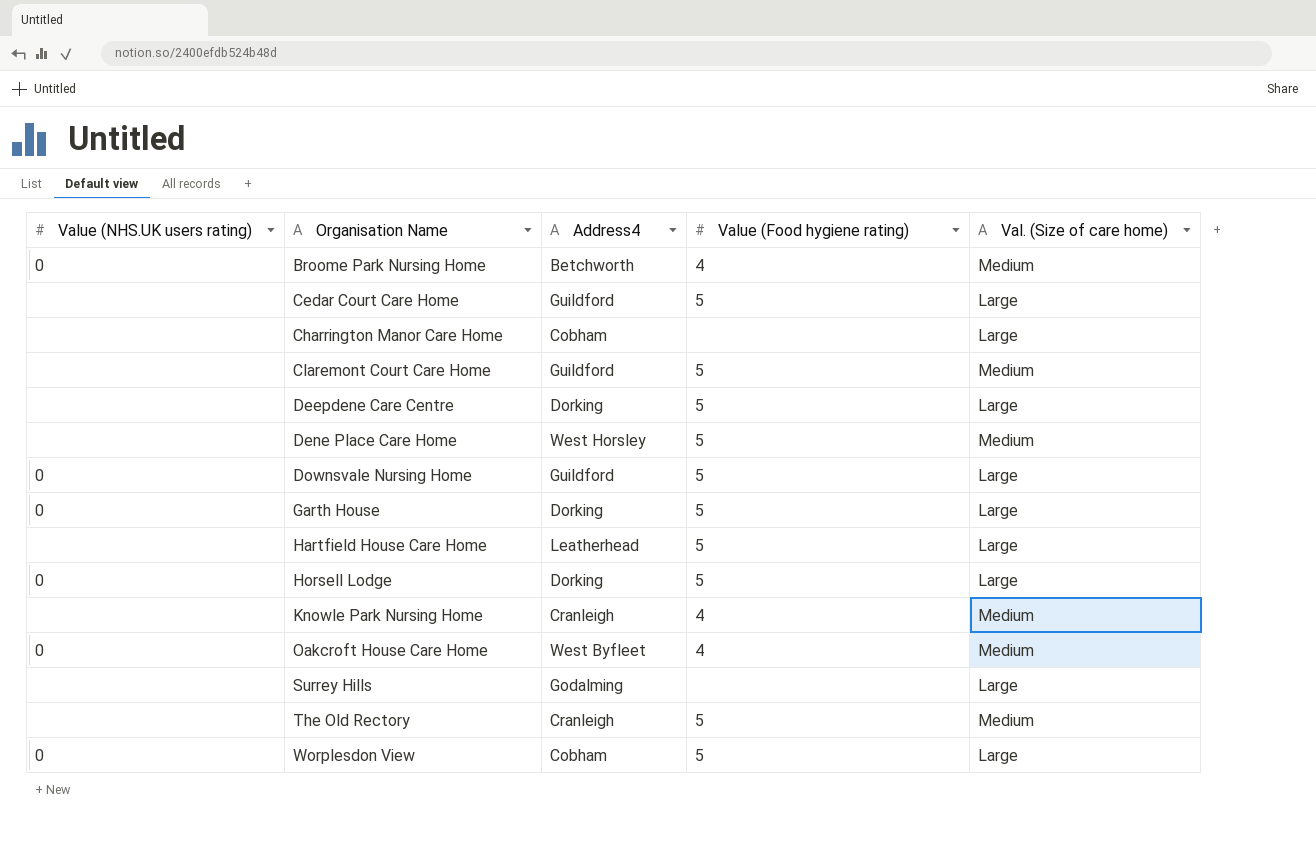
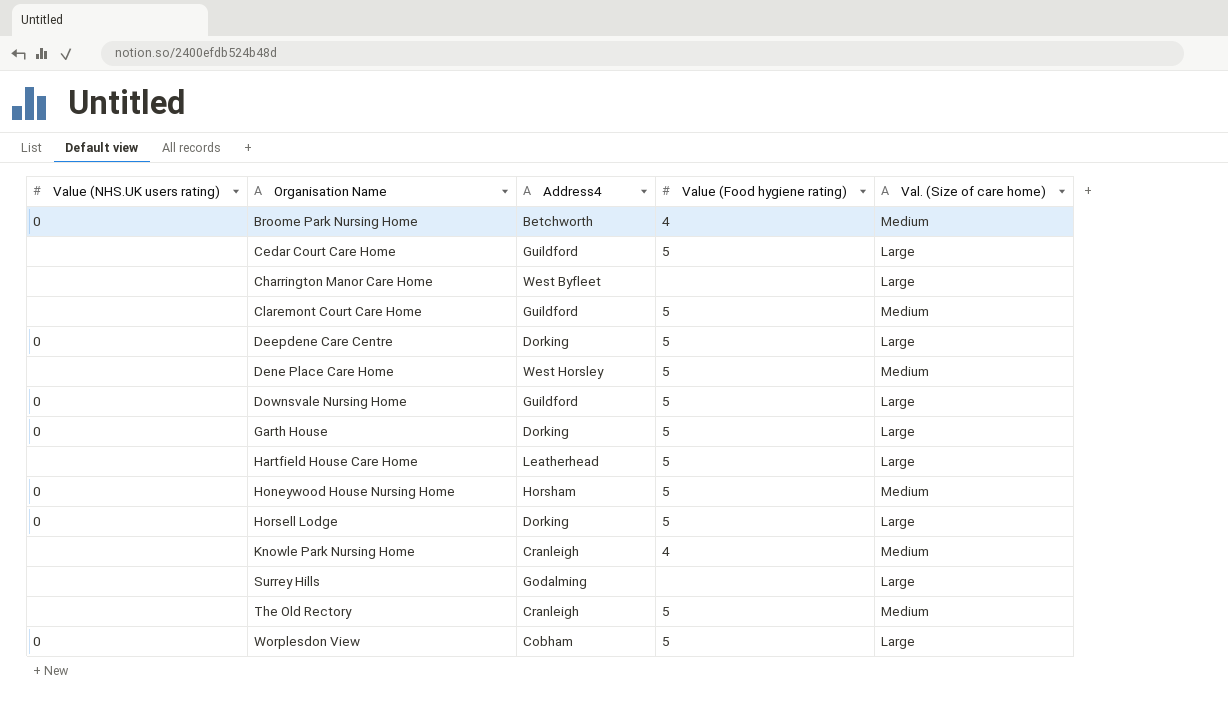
row Oakcroft House Care Home: 0 | West Byfleet | 4 | Medium -> none
Charrington Manor Care Home | Address4: Cobham -> West Byfleet
Deepdene Care Centre | Value (NHS.UK users rating): none -> 0
row Honeywood House Nursing Home: none -> 0 | Horsham | 5 | Medium

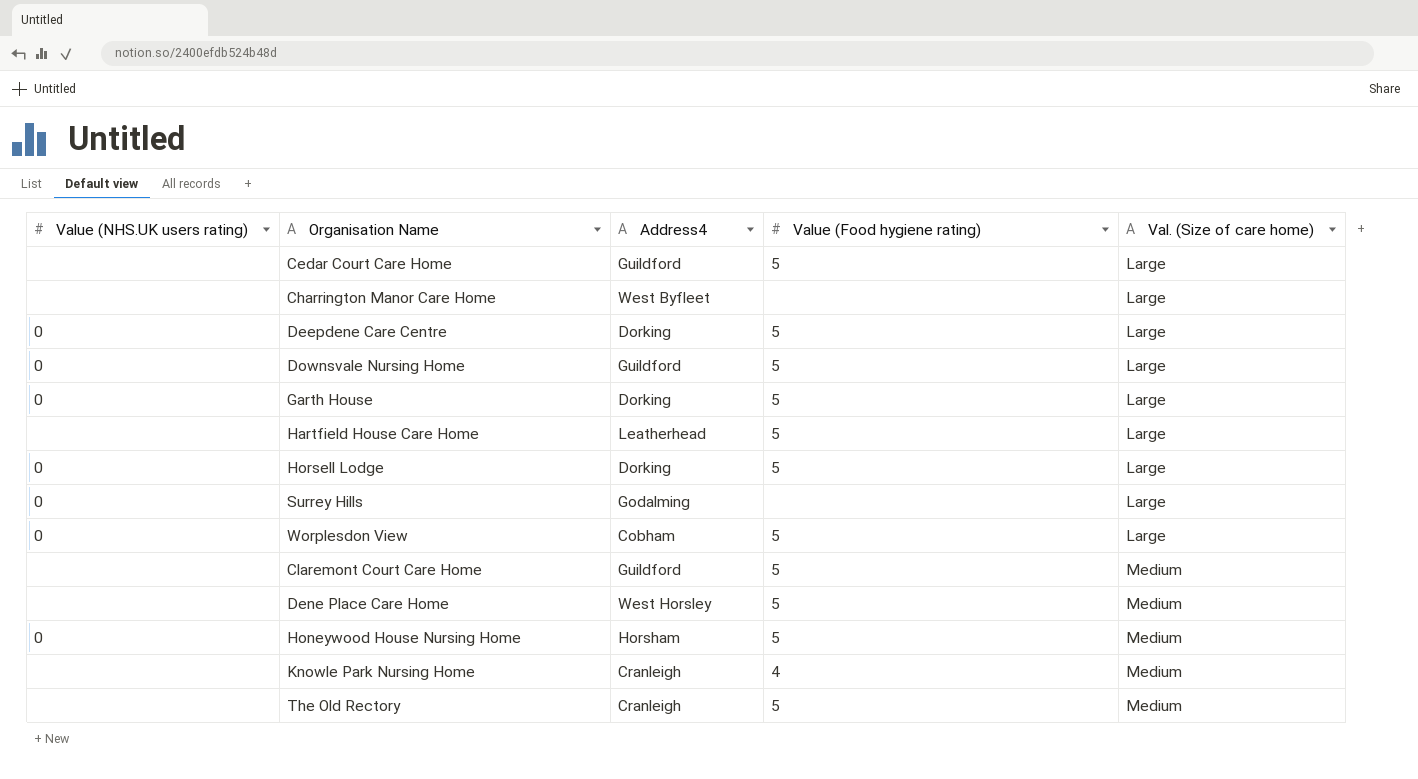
row order: Organisation Name ascending -> Val. (Size of care home) ascending
row Broome Park Nursing Home: 0 | Betchworth | 4 | Medium -> none
Surrey Hills | Value (NHS.UK users rating): none -> 0

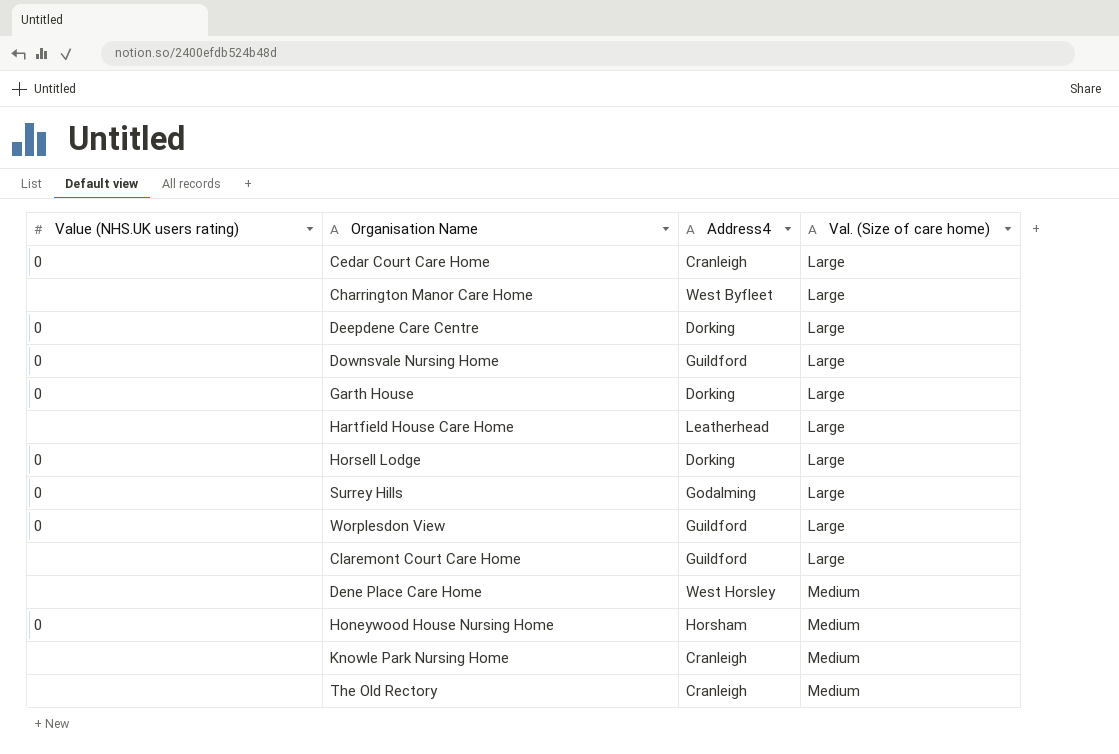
column Value (Food hygiene rating) | position: 4 -> none
Cedar Court Care Home | Value (NHS.UK users rating): none -> 0
Cedar Court Care Home | Address4: Guildford -> Cranleigh
Worplesdon View | Address4: Cobham -> Guildford
Claremont Court Care Home | Val. (Size of care home): Medium -> Large

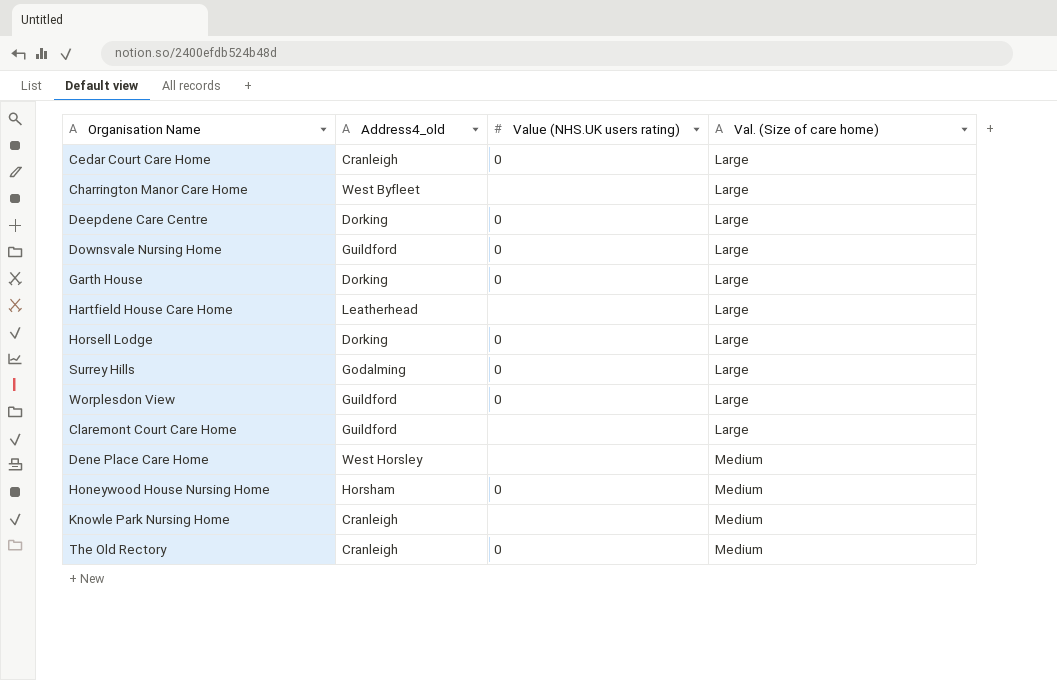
column name: Address4 -> Address4_old
column Value (NHS.UK users rating) | position: 1 -> 3
The Old Rectory | Value (NHS.UK users rating): none -> 0

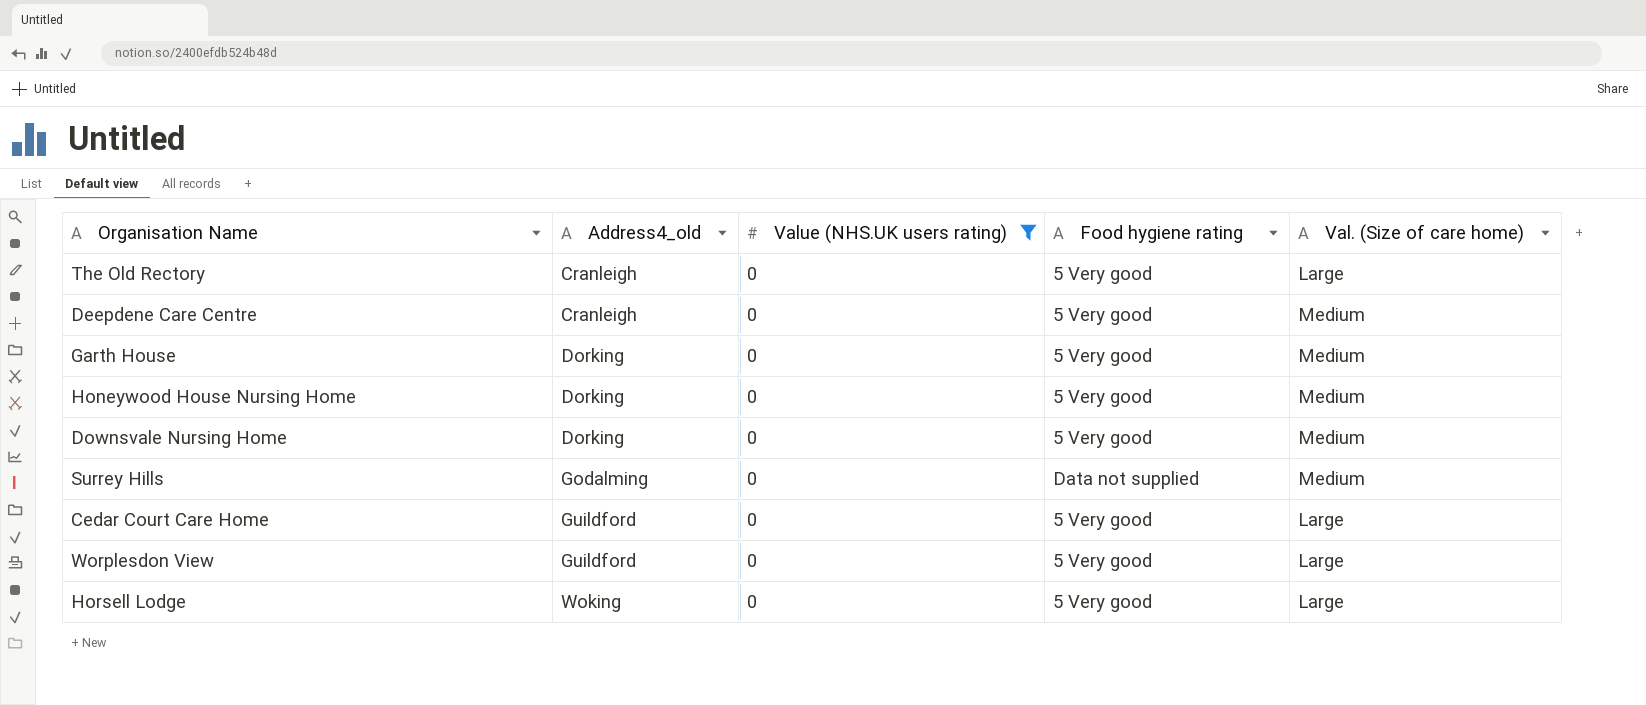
filter: none -> Value (NHS.UK users rating) = 0
row order: Val. (Size of care home) ascending -> Address4_old ascending
column Food hygiene rating | position: none -> 4
The Old Rectory | Val. (Size of care home): Medium -> Large
Deepdene Care Centre | Address4_old: Dorking -> Cranleigh
Deepdene Care Centre | Val. (Size of care home): Large -> Medium
Garth House | Val. (Size of care home): Large -> Medium
Honeywood House Nursing Home | Address4_old: Horsham -> Dorking
Downsvale Nursing Home | Address4_old: Guildford -> Dorking
Downsvale Nursing Home | Val. (Size of care home): Large -> Medium
Surrey Hills | Val. (Size of care home): Large -> Medium
Cedar Court Care Home | Address4_old: Cranleigh -> Guildford
Horsell Lodge | Address4_old: Dorking -> Woking

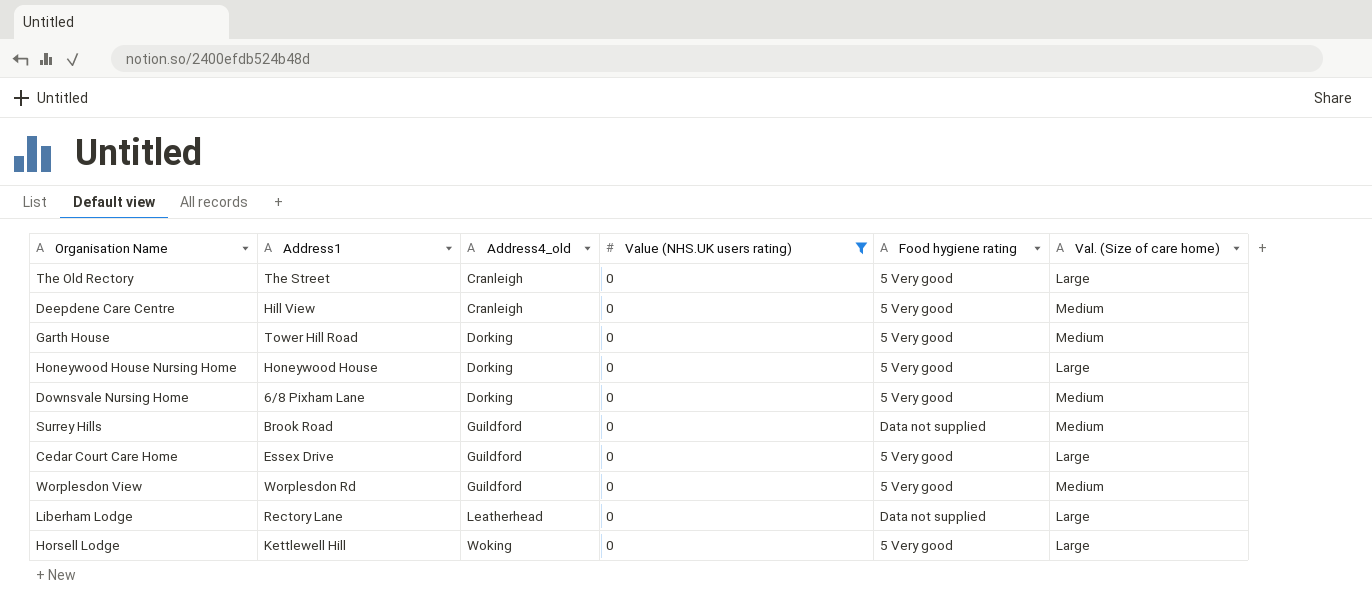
column Address1 | position: none -> 2
Honeywood House Nursing Home | Val. (Size of care home): Medium -> Large
Surrey Hills | Address4_old: Godalming -> Guildford
Worplesdon View | Val. (Size of care home): Large -> Medium
row Liberham Lodge: none -> Rectory Lane | Leatherhead | 0 | Data not supplied | Large

